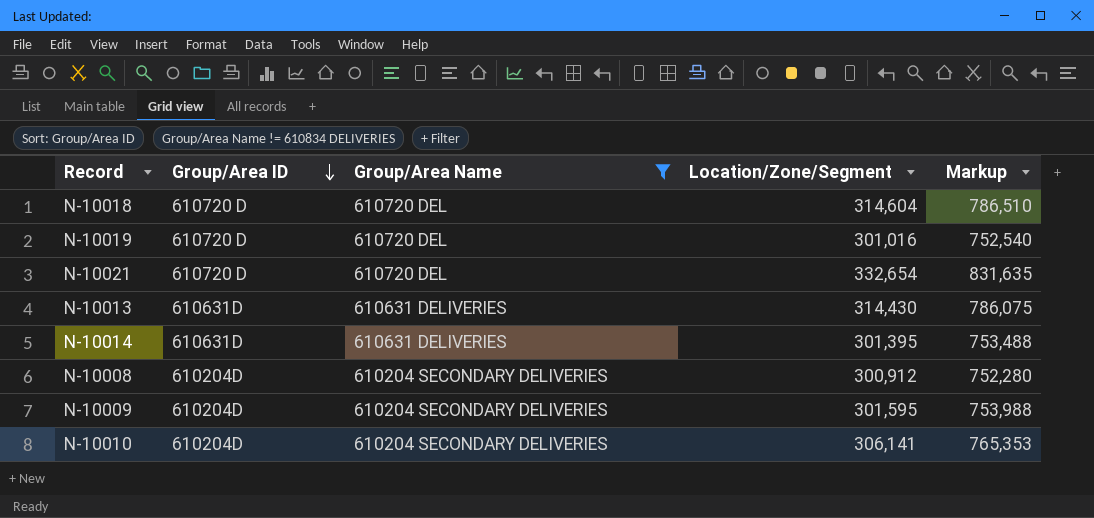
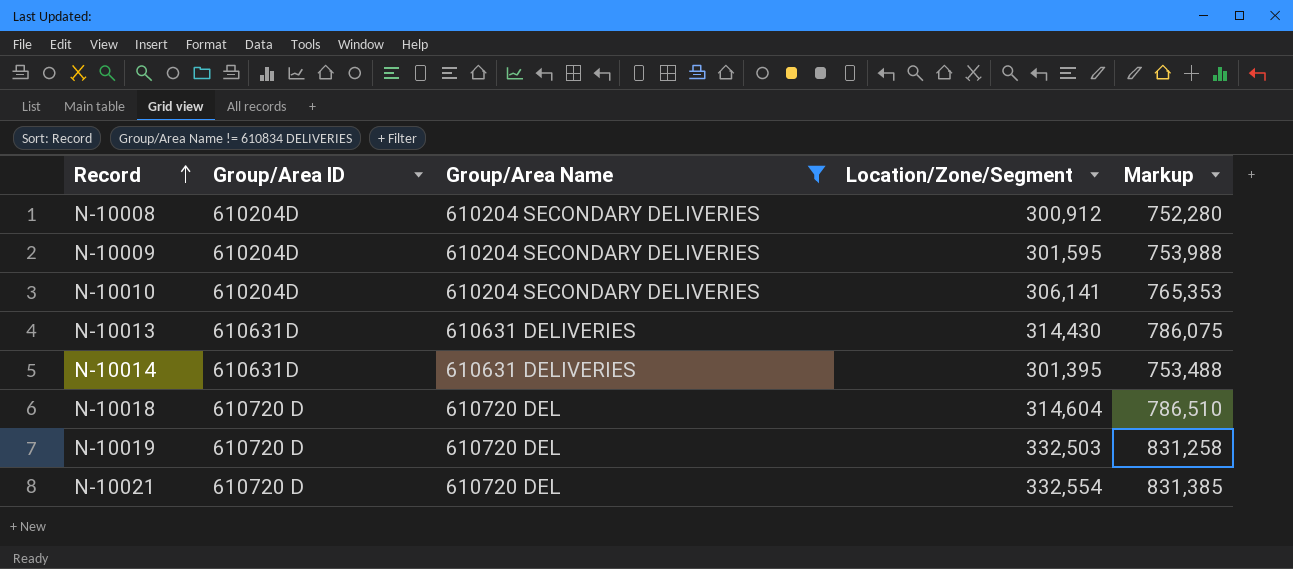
row order: Group/Area ID descending -> Record ascending
N-10019 | Location/Zone/Segment: 301,016 -> 332,503
N-10019 | Markup: 752,540 -> 831,258
N-10021 | Location/Zone/Segment: 332,654 -> 332,554
N-10021 | Markup: 831,635 -> 831,385

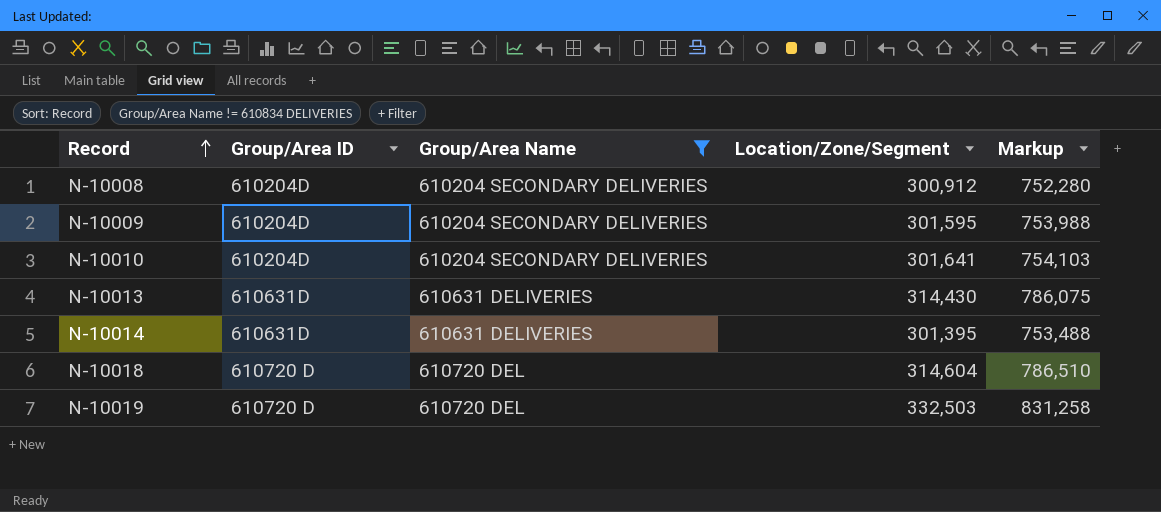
row N-10021: 610720 D | 610720 DEL | 332,554 | 831,385 -> none
N-10010 | Location/Zone/Segment: 306,141 -> 301,641
N-10010 | Markup: 765,353 -> 754,103

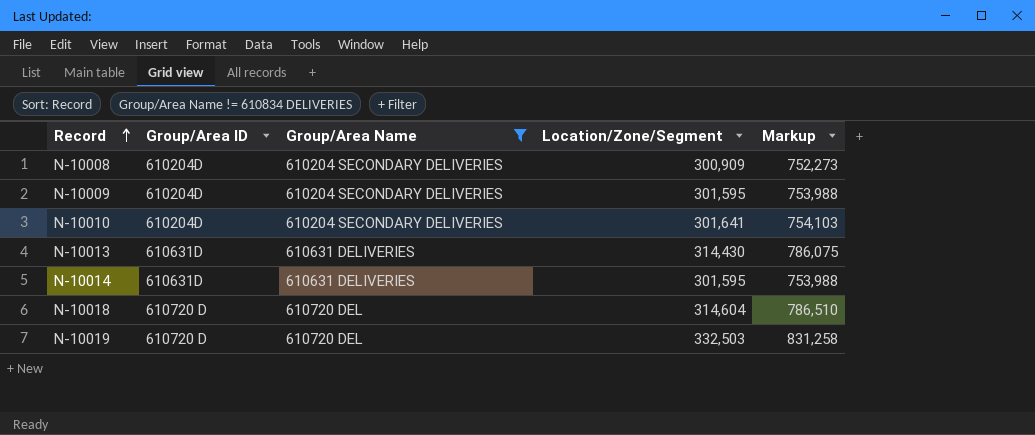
N-10008 | Location/Zone/Segment: 300,912 -> 300,909
N-10008 | Markup: 752,280 -> 752,273
N-10014 | Location/Zone/Segment: 301,395 -> 301,595
N-10014 | Markup: 753,488 -> 753,988

